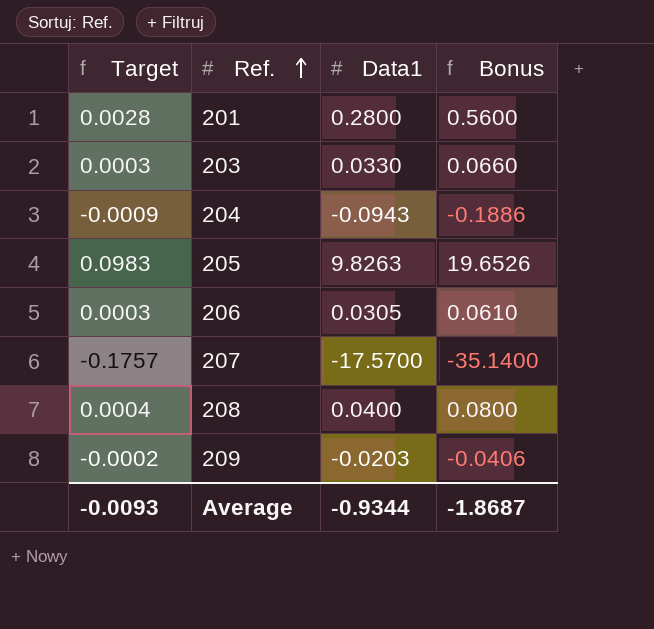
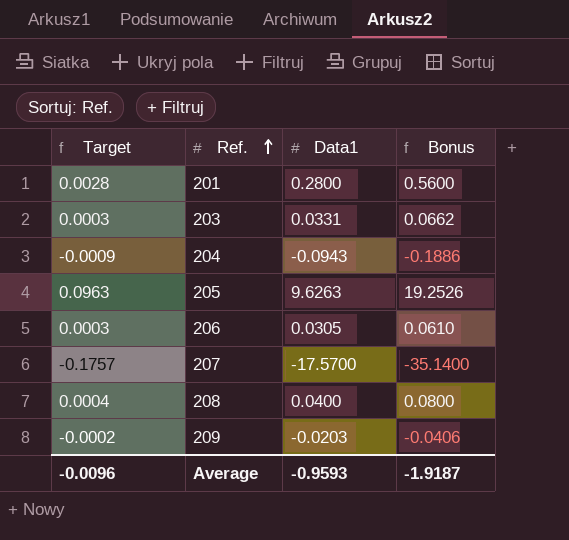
203 | Data1: 0.0330 -> 0.0331
203 | Bonus: 0.0660 -> 0.0662
205 | Target: 0.0983 -> 0.0963
205 | Data1: 9.8263 -> 9.6263
205 | Bonus: 19.6526 -> 19.2526
Average | Target: -0.0093 -> -0.0096
Average | Data1: -0.9344 -> -0.9593
Average | Bonus: -1.8687 -> -1.9187

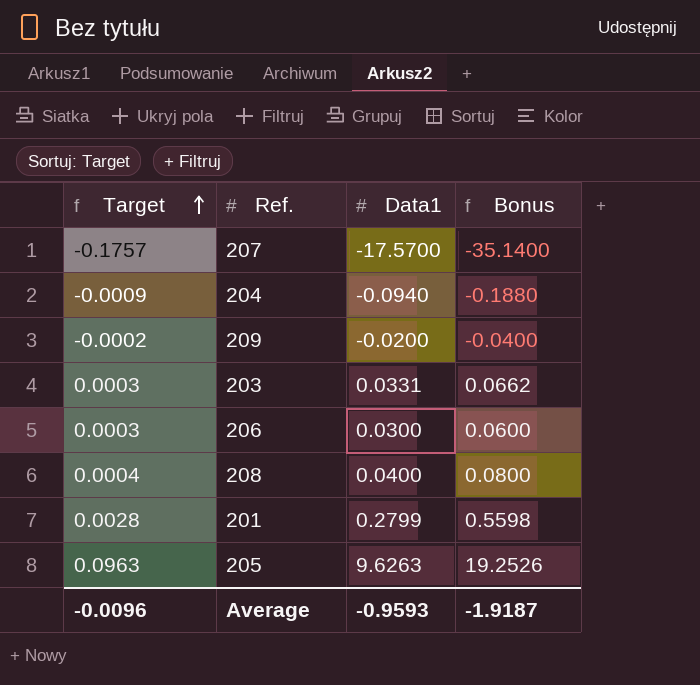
row order: Ref. ascending -> Target ascending
204 | Data1: -0.0943 -> -0.0940
204 | Bonus: -0.1886 -> -0.1880
209 | Data1: -0.0203 -> -0.0200
209 | Bonus: -0.0406 -> -0.0400
206 | Data1: 0.0305 -> 0.0300
206 | Bonus: 0.0610 -> 0.0600
201 | Data1: 0.2800 -> 0.2799
201 | Bonus: 0.5600 -> 0.5598

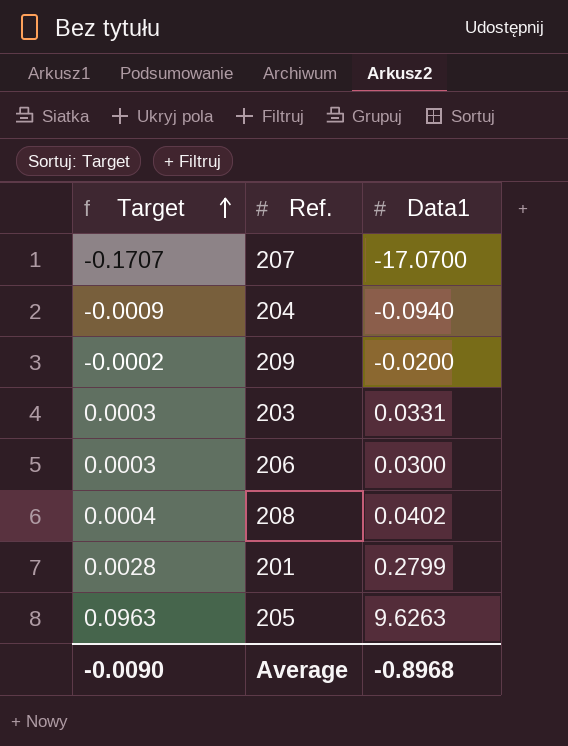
column Bonus | formula: [Data1] * 2 -> none
207 | Target: -0.1757 -> -0.1707
207 | Data1: -17.5700 -> -17.0700
208 | Data1: 0.0400 -> 0.0402
Average | Target: -0.0096 -> -0.0090
Average | Data1: -0.9593 -> -0.8968

